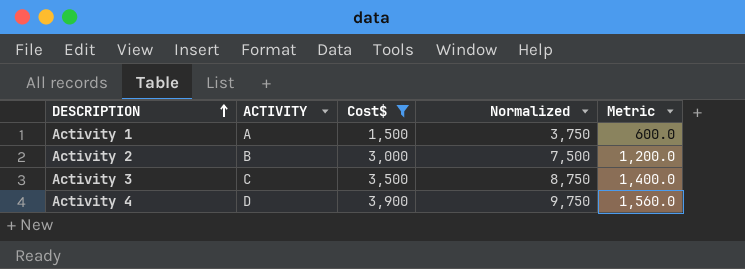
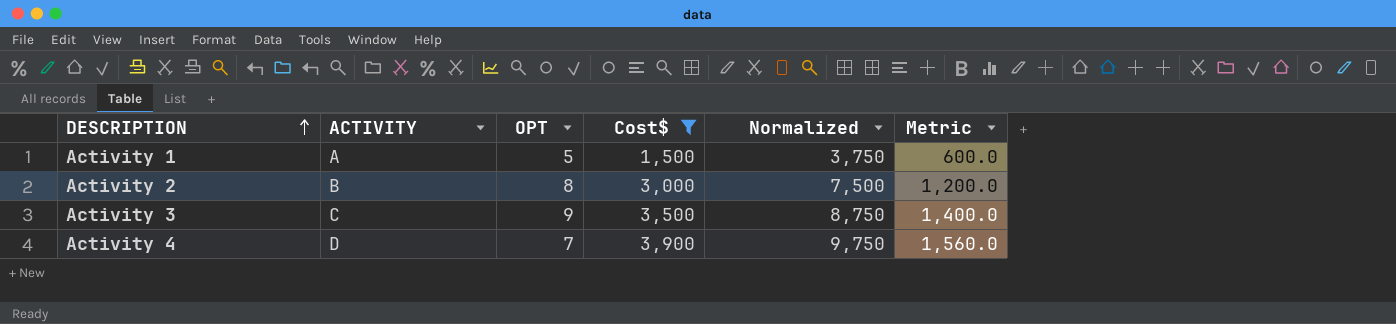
column OPT | position: none -> 3

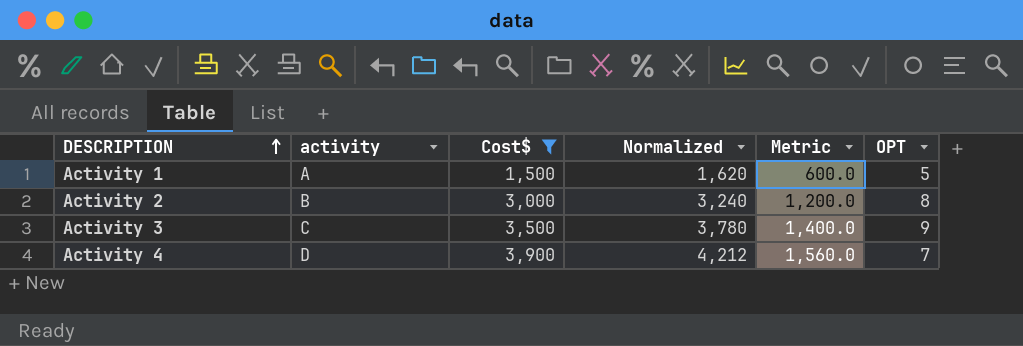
column name: ACTIVITY -> activity
column Normalized | formula: [Cost$] * 2.5 -> [Cost$] * 1.08
column OPT | position: 3 -> 6

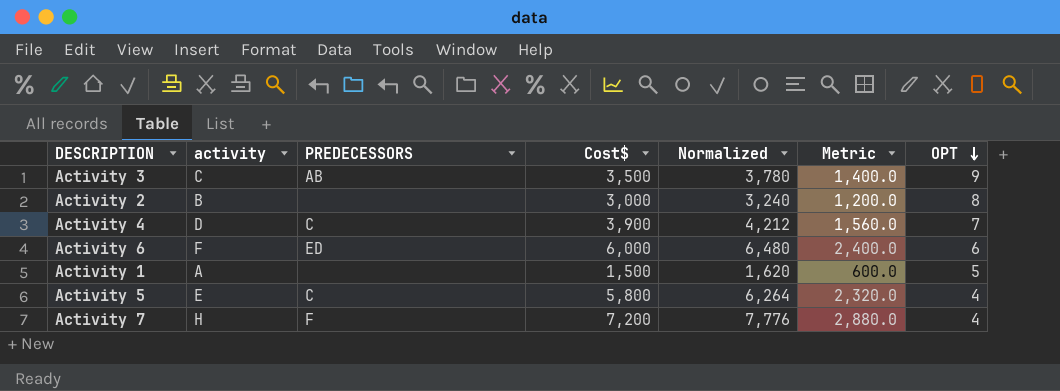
filter: Cost$ <= 3,900 -> none
row order: DESCRIPTION ascending -> OPT descending
column PREDECESSORS | position: none -> 3

